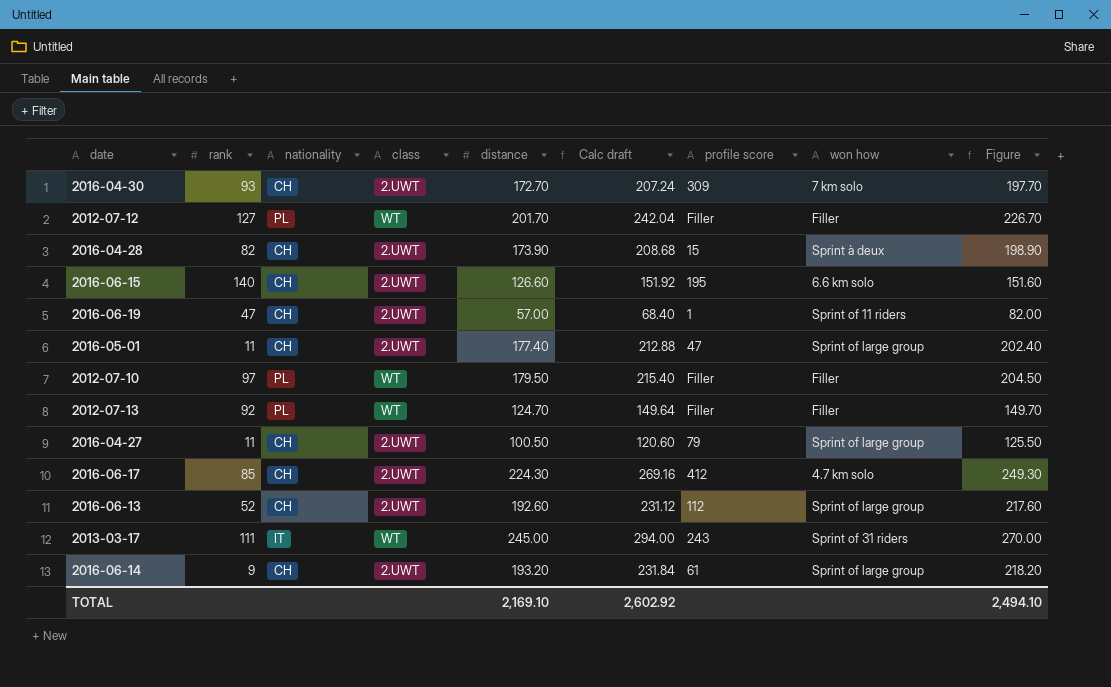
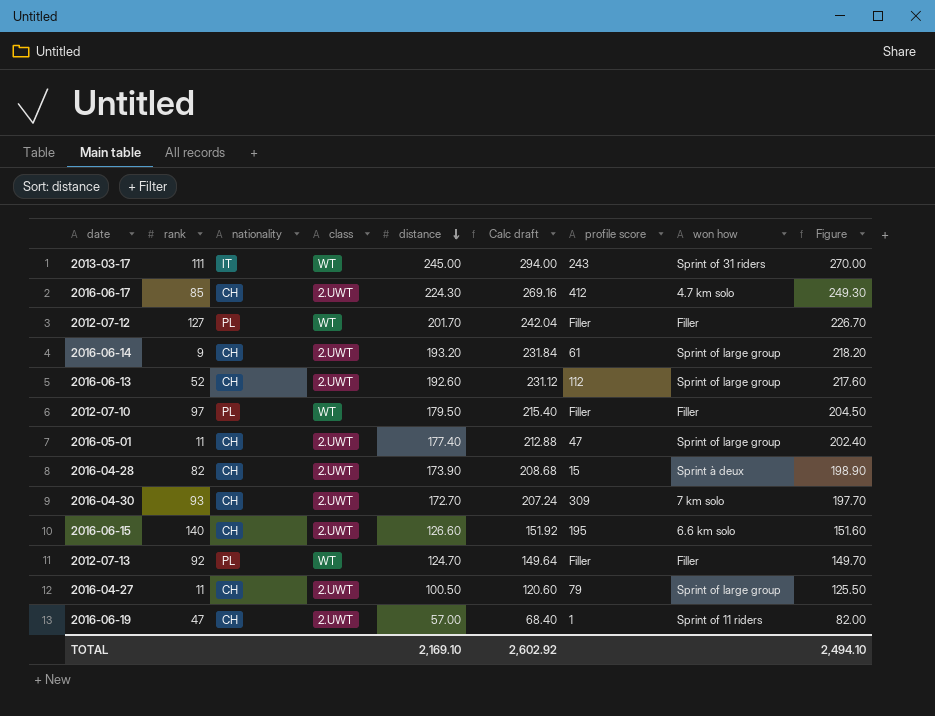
row order: none -> distance descending

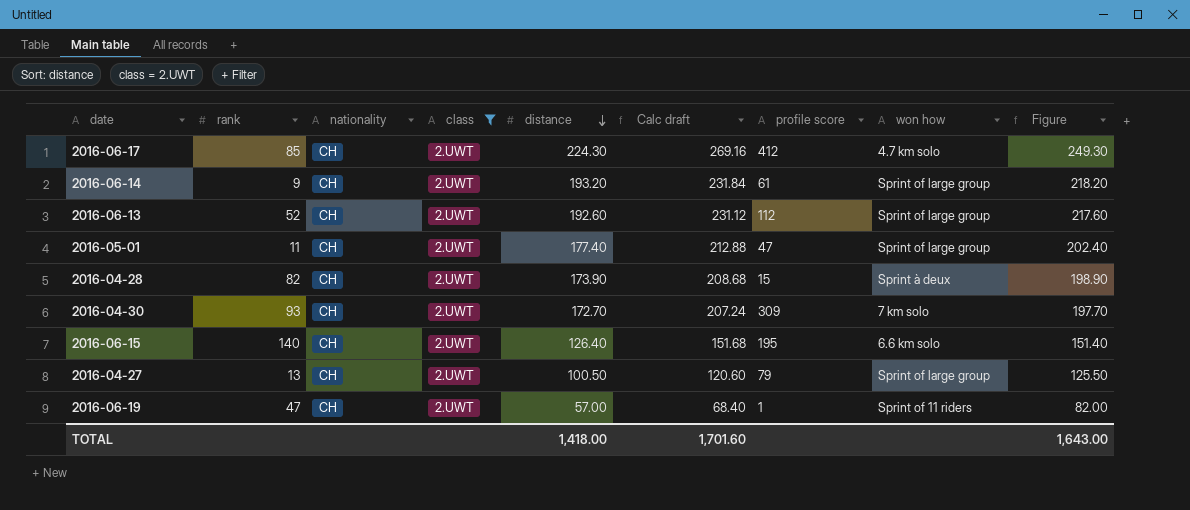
filter: none -> class = 2.UWT
2016-06-15 | distance: 126.60 -> 126.40
2016-06-15 | Calc draft: 151.92 -> 151.68
2016-06-15 | Figure: 151.60 -> 151.40
2016-04-27 | rank: 11 -> 13
TOTAL | distance: 2,169.10 -> 1,418.00
TOTAL | Calc draft: 2,602.92 -> 1,701.60
TOTAL | Figure: 2,494.10 -> 1,643.00

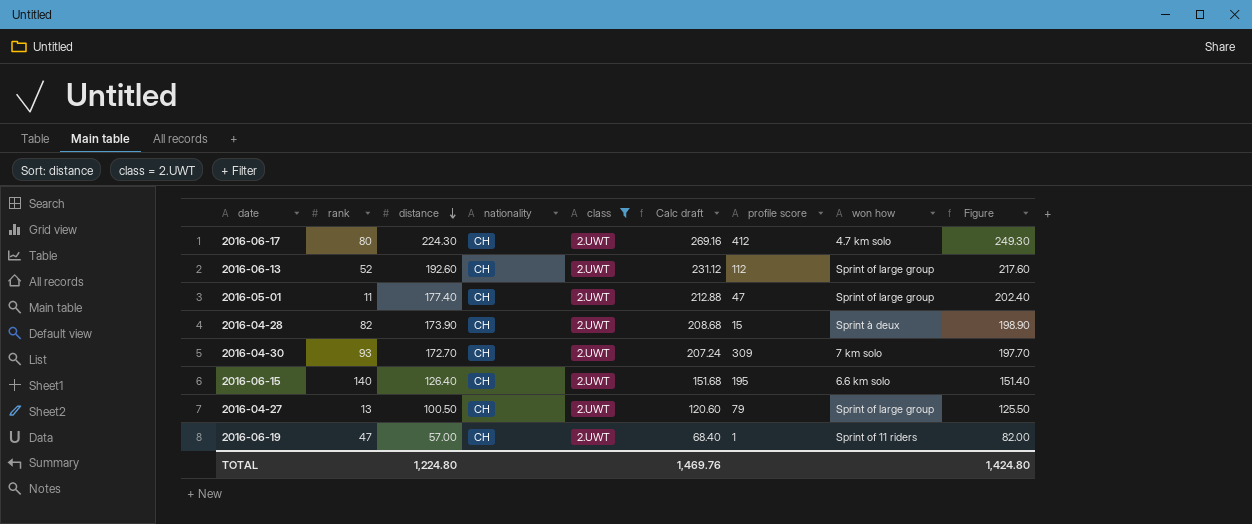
column distance | position: 5 -> 3
row 2016-06-14: 9 | CH | 2.UWT | 193.20 | 231.84 | 61 | Sprint of large group | 218.20 -> none
2016-06-17 | rank: 85 -> 80
TOTAL | distance: 1,418.00 -> 1,224.80
TOTAL | Calc draft: 1,701.60 -> 1,469.76
TOTAL | Figure: 1,643.00 -> 1,424.80

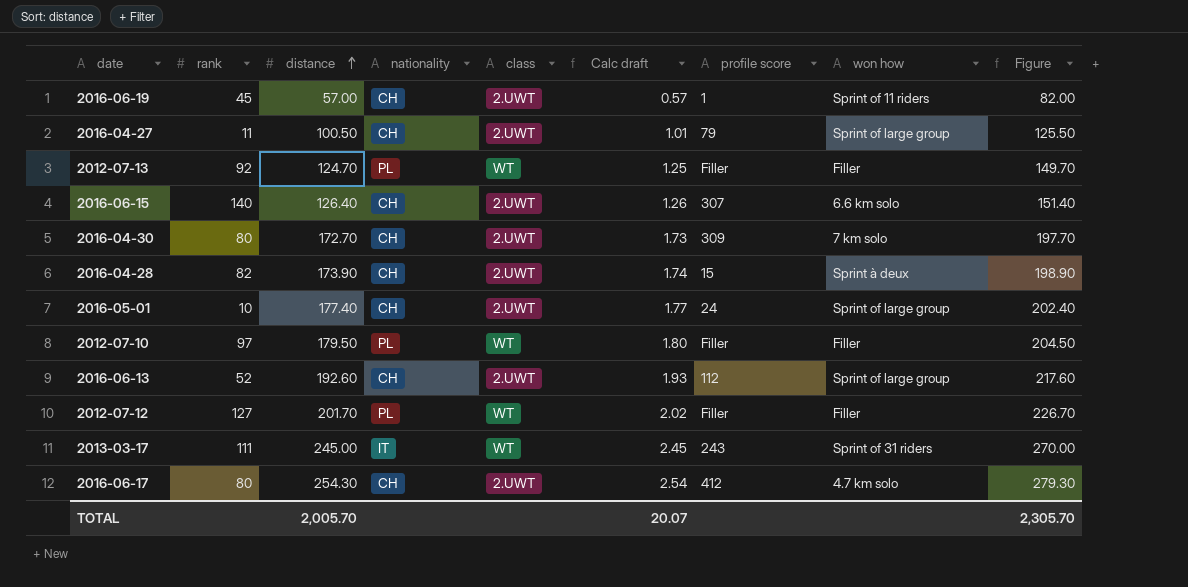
filter: class = 2.UWT -> none
row order: distance descending -> distance ascending
column Calc draft | formula: [distance] * 1.2 -> [distance] * 0.01
2016-06-19 | rank: 47 -> 45
2016-04-27 | rank: 13 -> 11
2016-06-15 | profile score: 195 -> 307
2016-04-30 | rank: 93 -> 80
2016-05-01 | rank: 11 -> 10
2016-05-01 | profile score: 47 -> 24
2016-06-17 | distance: 224.30 -> 254.30
2016-06-17 | Figure: 249.30 -> 279.30
TOTAL | distance: 1,224.80 -> 2,005.70
TOTAL | Calc draft: 1,469.76 -> 20.07
TOTAL | Figure: 1,424.80 -> 2,305.70

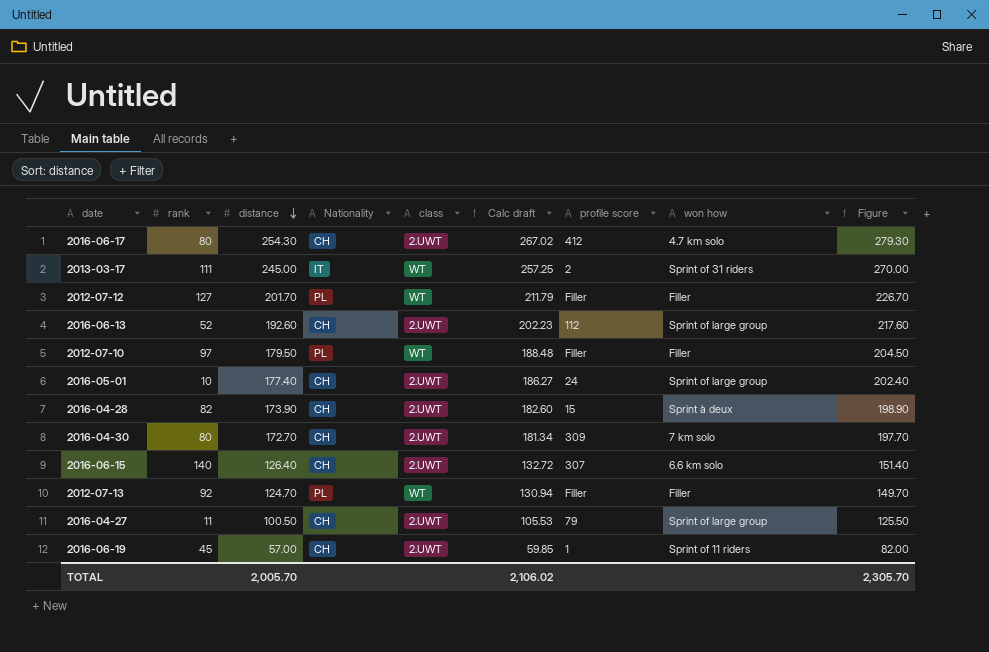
row order: distance ascending -> distance descending
column name: nationality -> Nationality
column Calc draft | formula: [distance] * 0.01 -> [distance] * 1.05
2013-03-17 | profile score: 243 -> 2
TOTAL | Calc draft: 20.07 -> 2,106.02

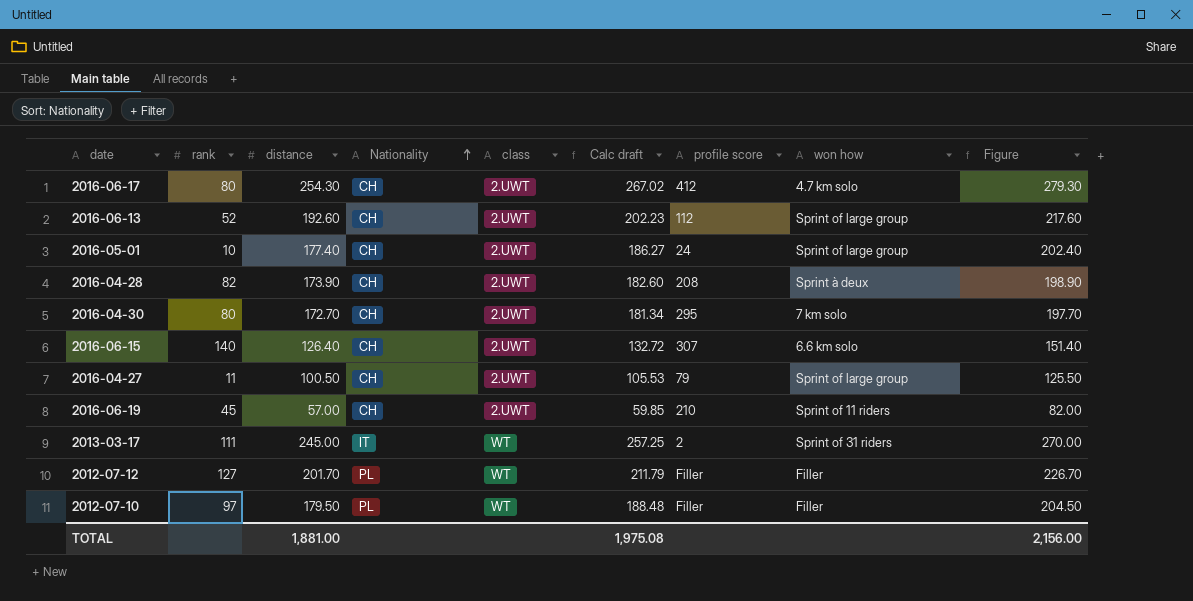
row order: distance descending -> Nationality ascending
row 2012-07-13: 92 | 124.70 | PL | WT | 130.94 | Filler | Filler | 149.70 -> none
2016-04-28 | profile score: 15 -> 208
2016-04-30 | profile score: 309 -> 295
2016-06-19 | profile score: 1 -> 210
TOTAL | distance: 2,005.70 -> 1,881.00
TOTAL | Calc draft: 2,106.02 -> 1,975.08
TOTAL | Figure: 2,305.70 -> 2,156.00

